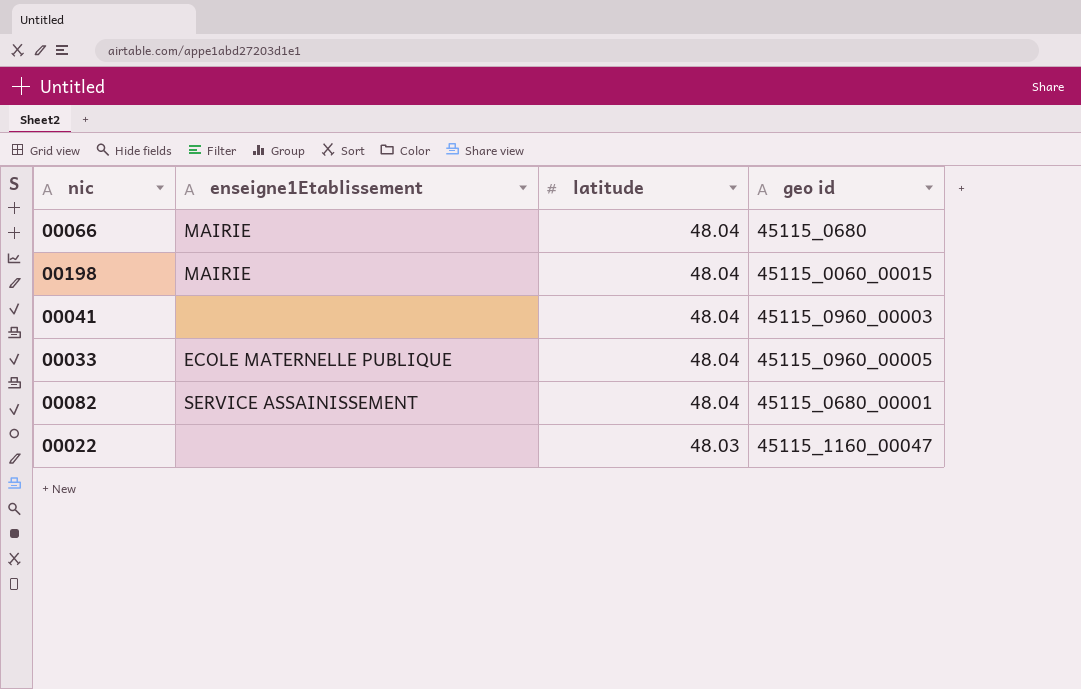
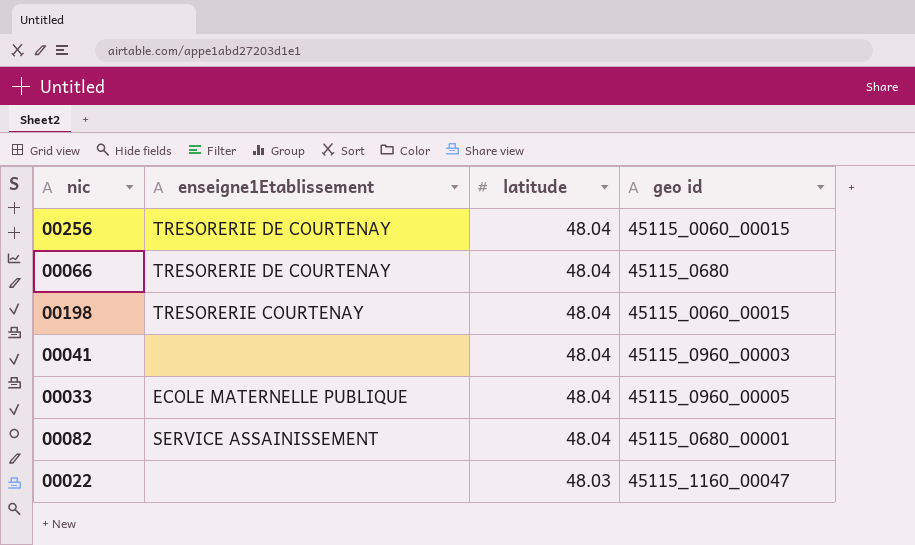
row 00256: none -> TRESORERIE DE COURTENAY | 48.04 | 45115_0060_00015
00066 | enseigne1Etablissement: MAIRIE -> TRESORERIE DE COURTENAY
00198 | enseigne1Etablissement: MAIRIE -> TRESORERIE COURTENAY

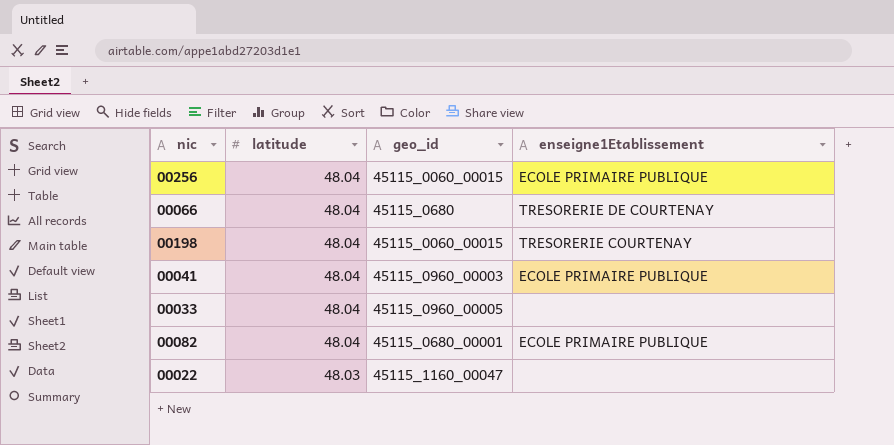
column name: geo id -> geo_id
column enseigne1Etablissement | position: 2 -> 4
00256 | enseigne1Etablissement: TRESORERIE DE COURTENAY -> ECOLE PRIMAIRE PUBLIQUE
00041 | enseigne1Etablissement: none -> ECOLE PRIMAIRE PUBLIQUE
00033 | enseigne1Etablissement: ECOLE MATERNELLE PUBLIQUE -> none
00082 | enseigne1Etablissement: SERVICE ASSAINISSEMENT -> ECOLE PRIMAIRE PUBLIQUE

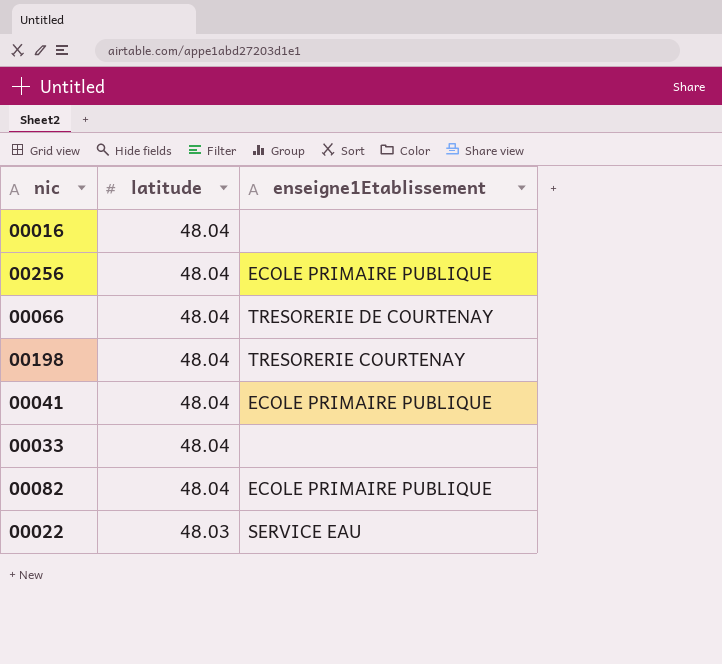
column geo_id | position: 3 -> none
row 00016: none -> 48.04 | none
00022 | enseigne1Etablissement: none -> SERVICE EAU

